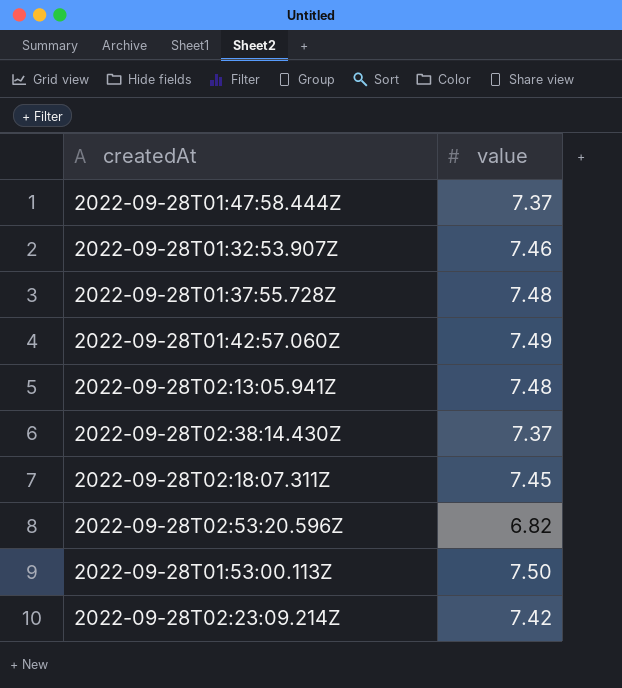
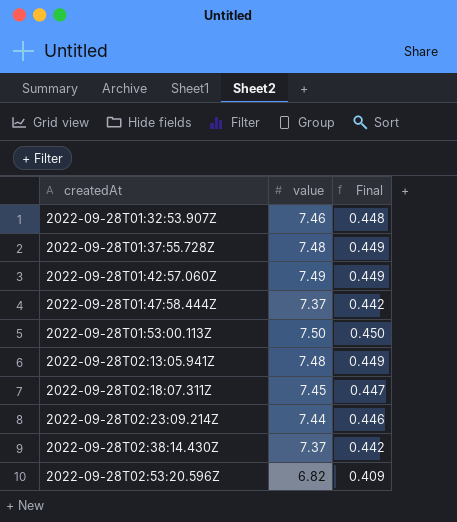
row order: none -> createdAt ascending
column Final | formula: none -> [value] * 0.06
2022-09-28T02:23:09.214Z | value: 7.42 -> 7.44

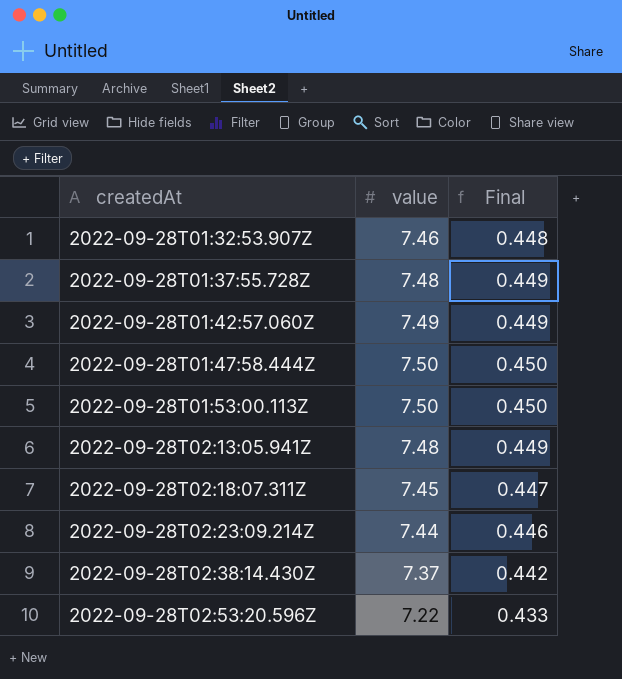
2022-09-28T01:47:58.444Z | value: 7.37 -> 7.50
2022-09-28T01:47:58.444Z | Final: 0.442 -> 0.450
2022-09-28T02:53:20.596Z | value: 6.82 -> 7.22
2022-09-28T02:53:20.596Z | Final: 0.409 -> 0.433

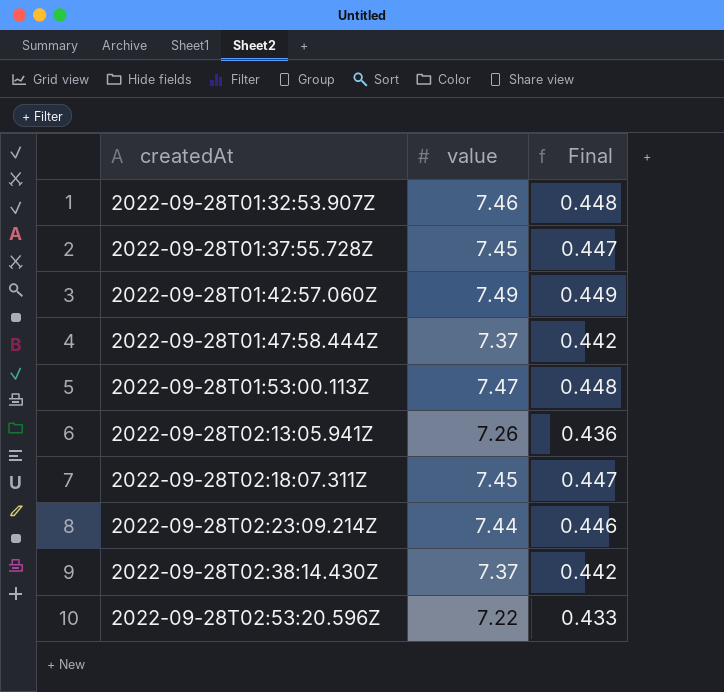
2022-09-28T01:37:55.728Z | value: 7.48 -> 7.45
2022-09-28T01:37:55.728Z | Final: 0.449 -> 0.447
2022-09-28T01:47:58.444Z | value: 7.50 -> 7.37
2022-09-28T01:47:58.444Z | Final: 0.450 -> 0.442
2022-09-28T01:53:00.113Z | value: 7.50 -> 7.47
2022-09-28T01:53:00.113Z | Final: 0.450 -> 0.448
2022-09-28T02:13:05.941Z | value: 7.48 -> 7.26
2022-09-28T02:13:05.941Z | Final: 0.449 -> 0.436

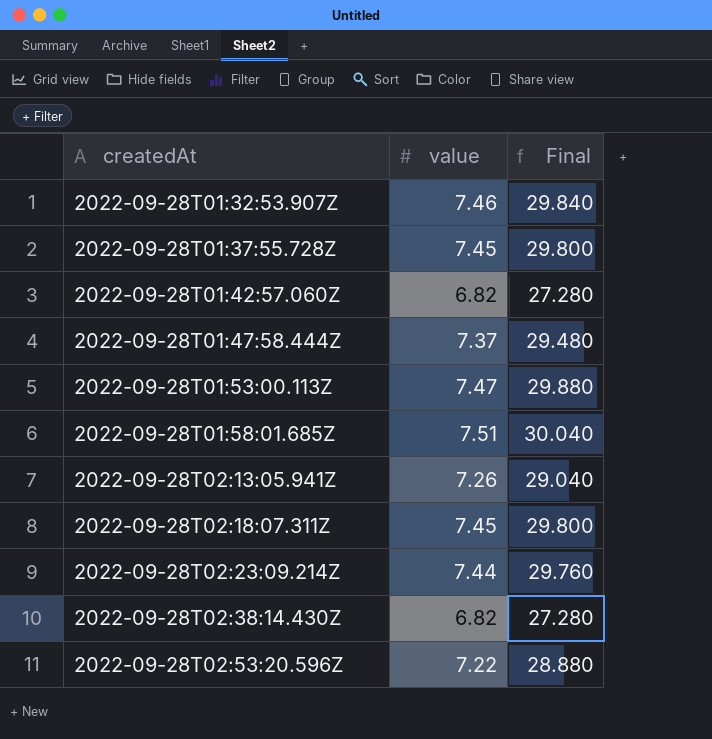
column Final | formula: [value] * 0.06 -> [value] * 4
2022-09-28T01:42:57.060Z | value: 7.49 -> 6.82
row 2022-09-28T01:58:01.685Z: none -> 7.51 | 30.040
2022-09-28T02:38:14.430Z | value: 7.37 -> 6.82

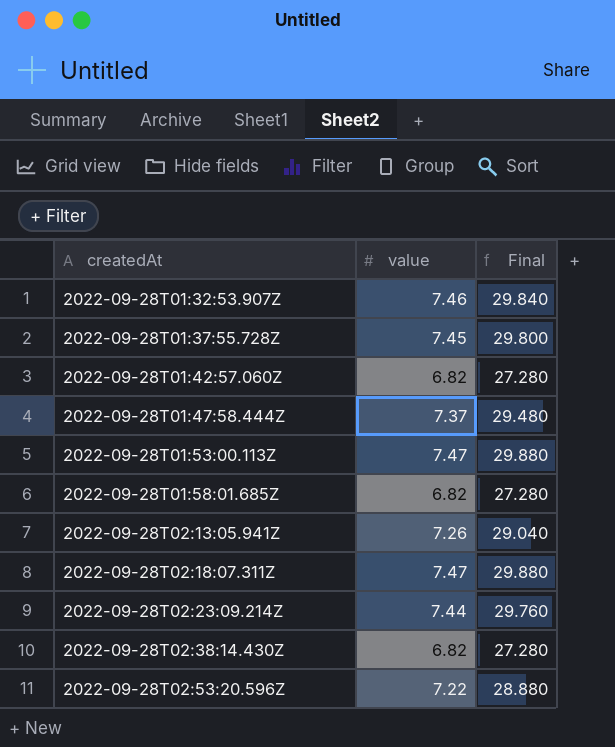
2022-09-28T01:58:01.685Z | value: 7.51 -> 6.82
2022-09-28T01:58:01.685Z | Final: 30.040 -> 27.280
2022-09-28T02:18:07.311Z | value: 7.45 -> 7.47
2022-09-28T02:18:07.311Z | Final: 29.800 -> 29.880

